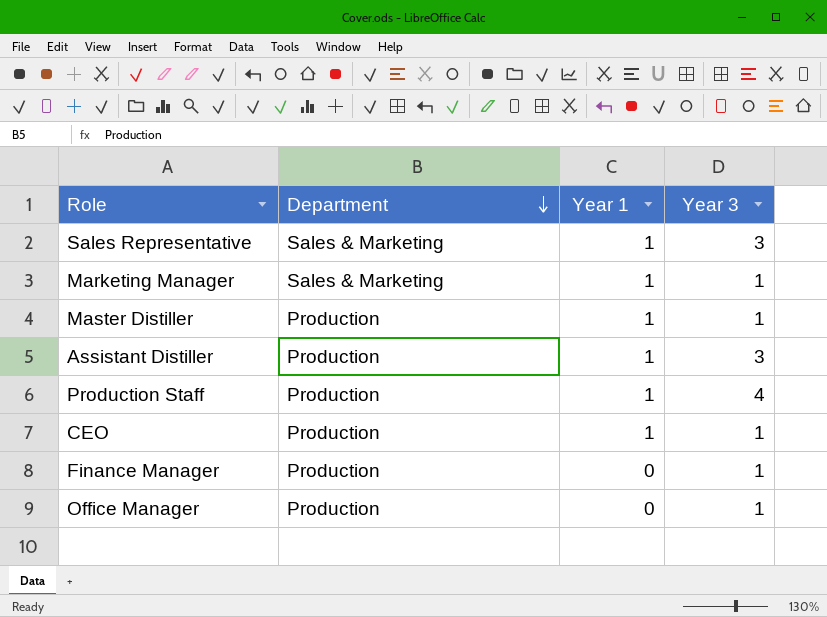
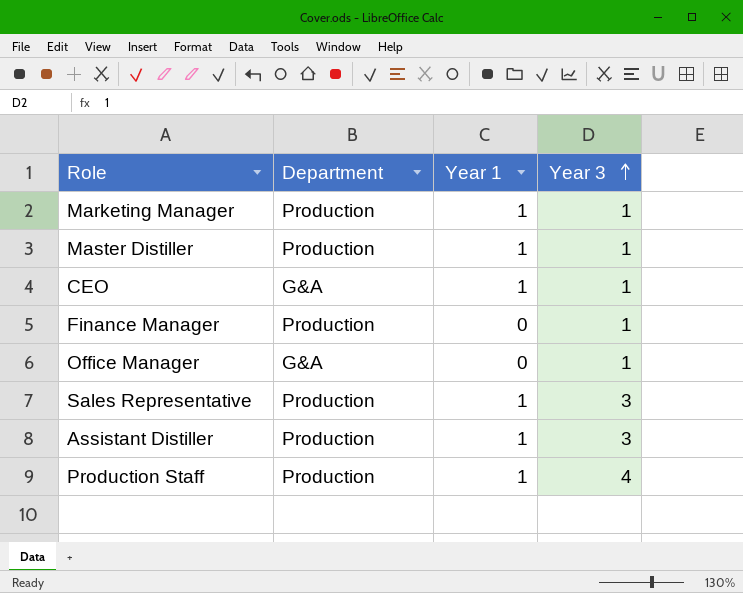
row order: Department descending -> Year 3 ascending
Marketing Manager | Department: Sales & Marketing -> Production
CEO | Department: Production -> G&A
Office Manager | Department: Production -> G&A
Sales Representative | Department: Sales & Marketing -> Production

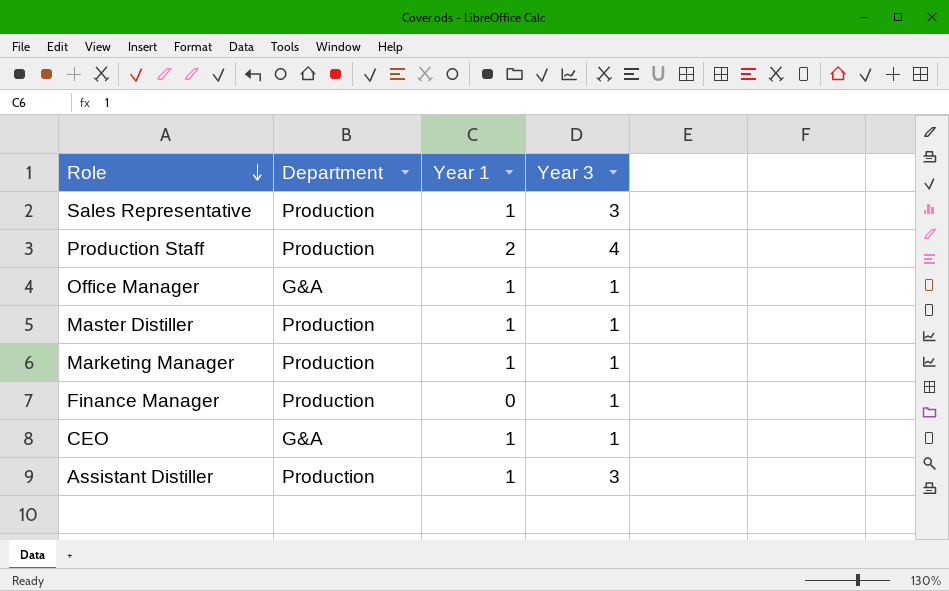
row order: Year 3 ascending -> Role descending
Production Staff | Year 1: 1 -> 2
Office Manager | Year 1: 0 -> 1

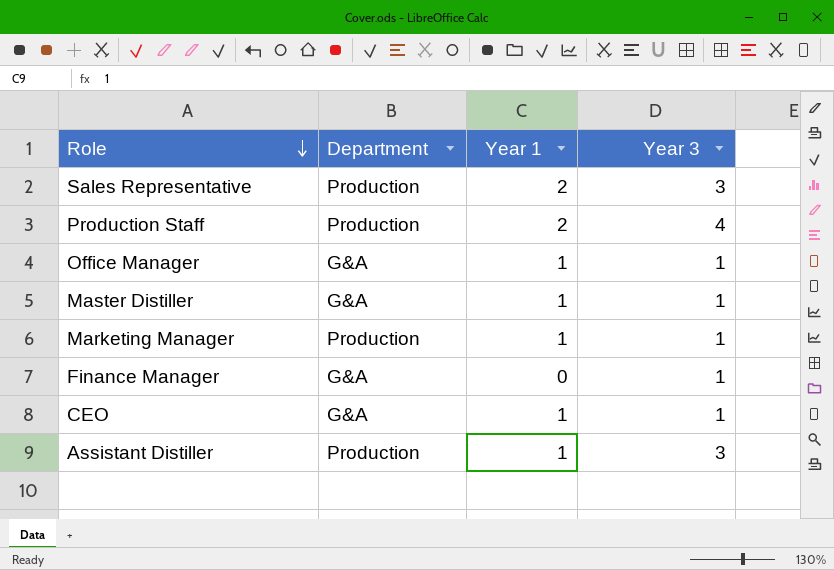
Sales Representative | Year 1: 1 -> 2
Master Distiller | Department: Production -> G&A
Finance Manager | Department: Production -> G&A

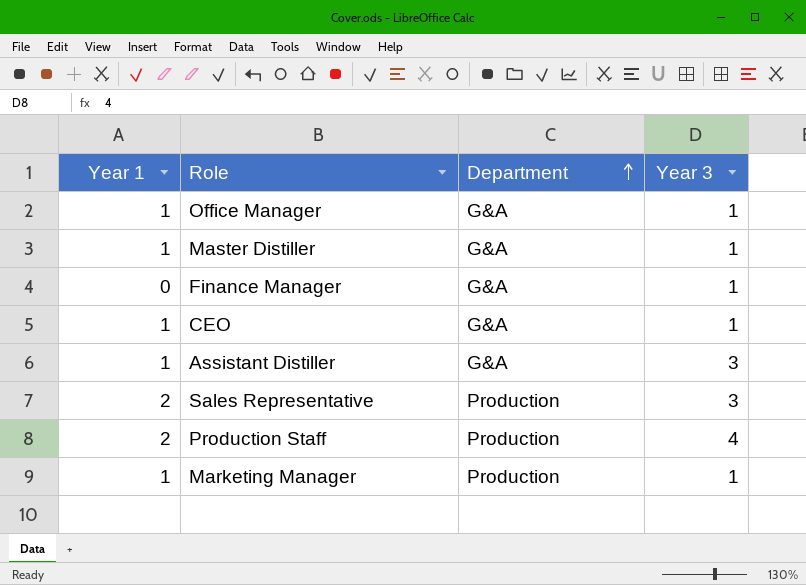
row order: Role descending -> Department ascending
column Year 1 | position: 3 -> 1
Assistant Distiller | Department: Production -> G&A

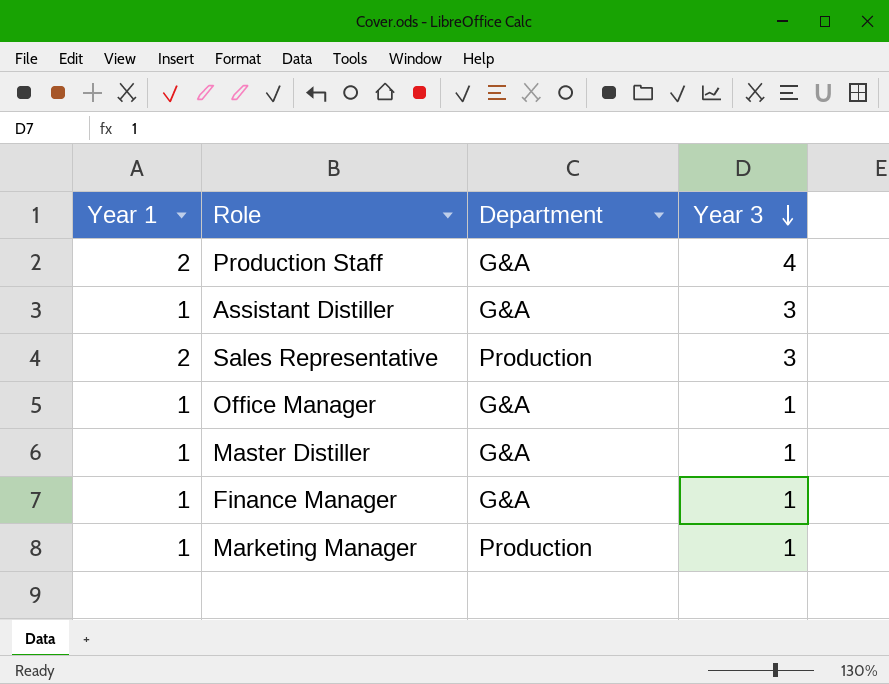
row order: Department ascending -> Year 3 descending
row CEO: 1 | G&A | 1 -> none
Production Staff | Department: Production -> G&A
Finance Manager | Year 1: 0 -> 1

